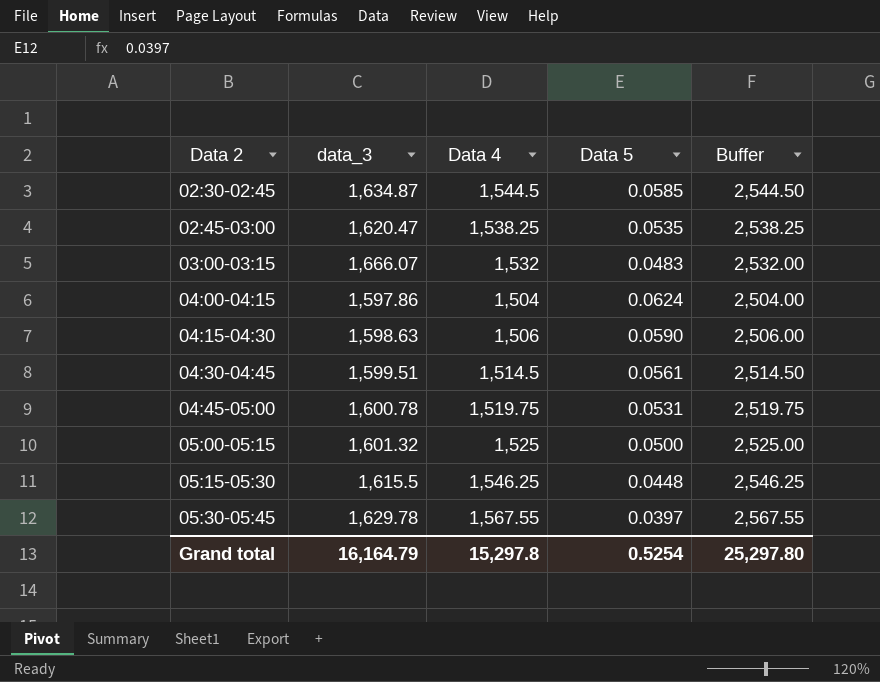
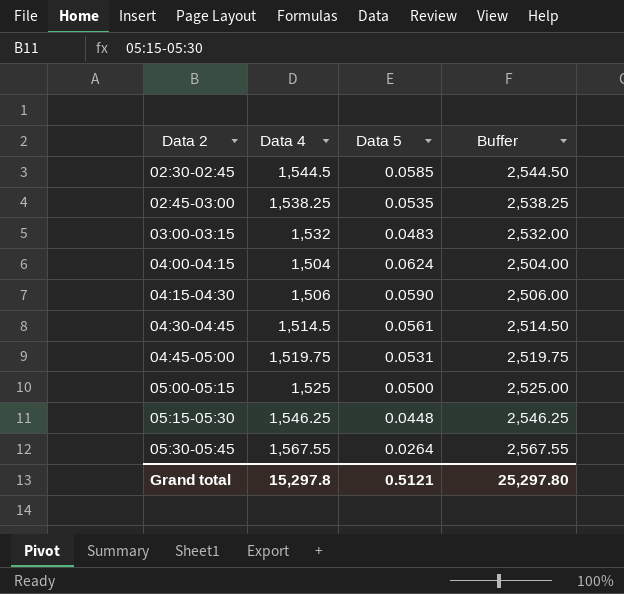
column data_3 | position: 2 -> none
05:30-05:45 | Data 5: 0.0397 -> 0.0264
Grand total | Data 5: 0.5254 -> 0.5121

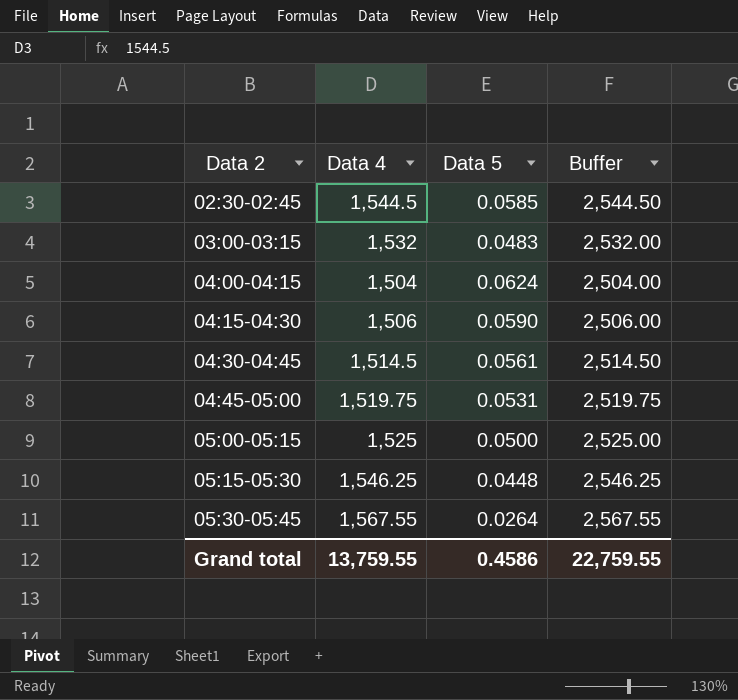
row 02:45-03:00: 1,538.25 | 0.0535 | 2,538.25 -> none
Grand total | Data 4: 15,297.8 -> 13,759.55
Grand total | Data 5: 0.5121 -> 0.4586
Grand total | Buffer: 25,297.80 -> 22,759.55

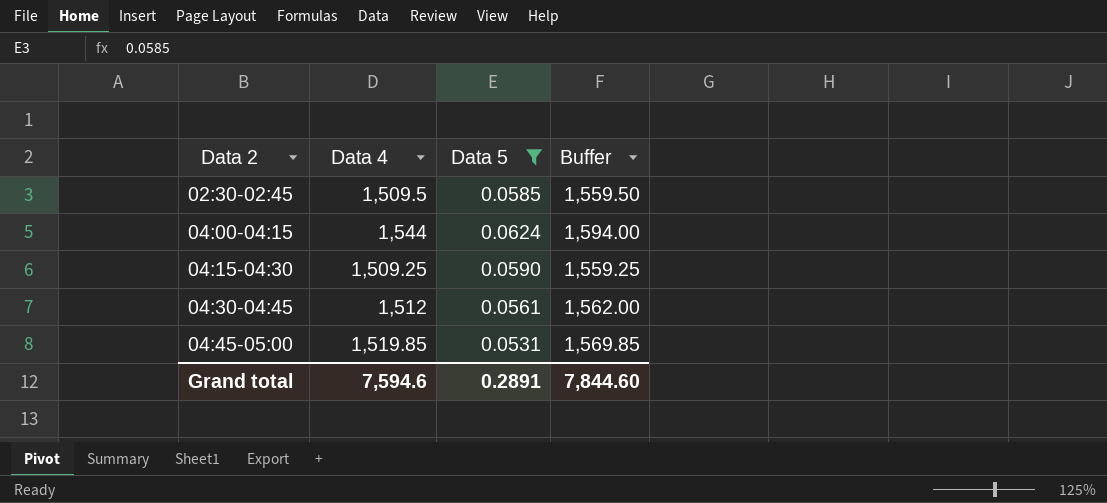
filter: none -> Data 5 >= 0.0531
column Buffer | formula: [Data 4] + 1000 -> [Data 4] + 50
02:30-02:45 | Data 4: 1,544.5 -> 1,509.5
04:00-04:15 | Data 4: 1,504 -> 1,544
04:15-04:30 | Data 4: 1,506 -> 1,509.25
04:30-04:45 | Data 4: 1,514.5 -> 1,512
04:45-05:00 | Data 4: 1,519.75 -> 1,519.85
Grand total | Data 4: 13,759.55 -> 7,594.6
Grand total | Data 5: 0.4586 -> 0.2891
Grand total | Buffer: 22,759.55 -> 7,844.60

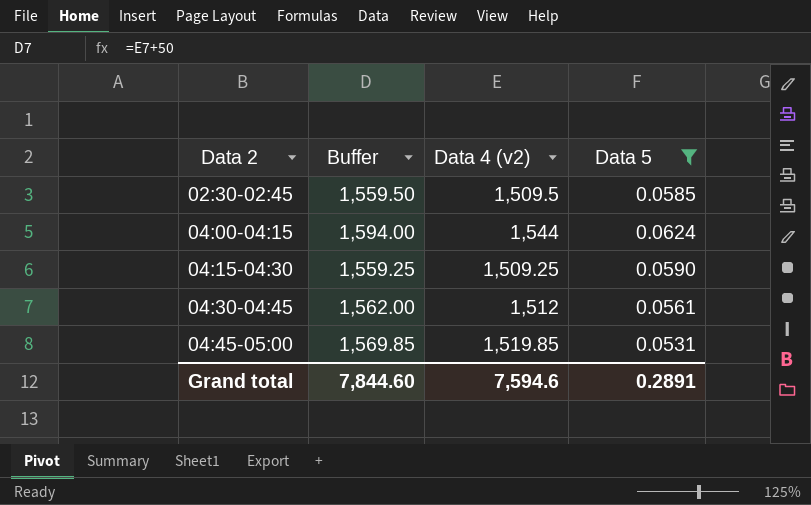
column Buffer | position: 4 -> 2
column name: Data 4 -> Data 4 (v2)

